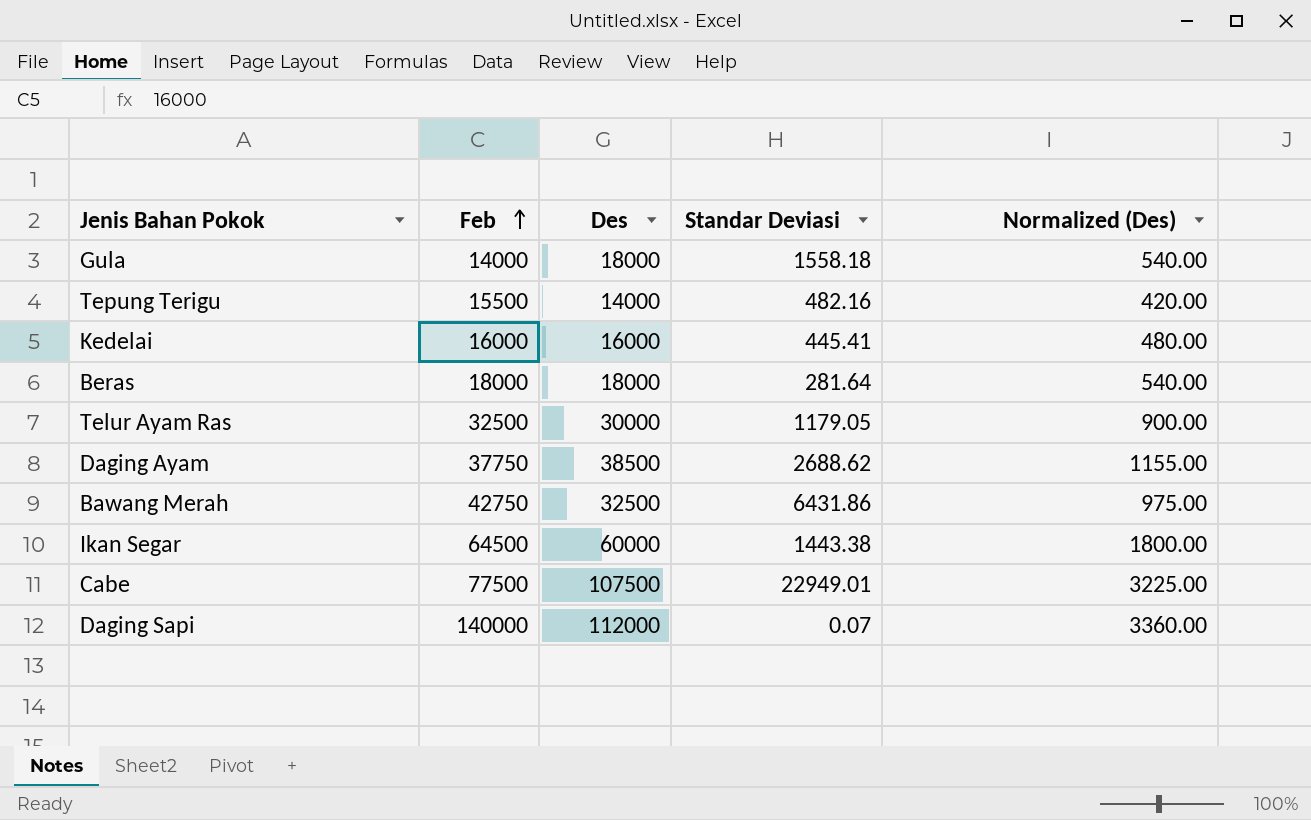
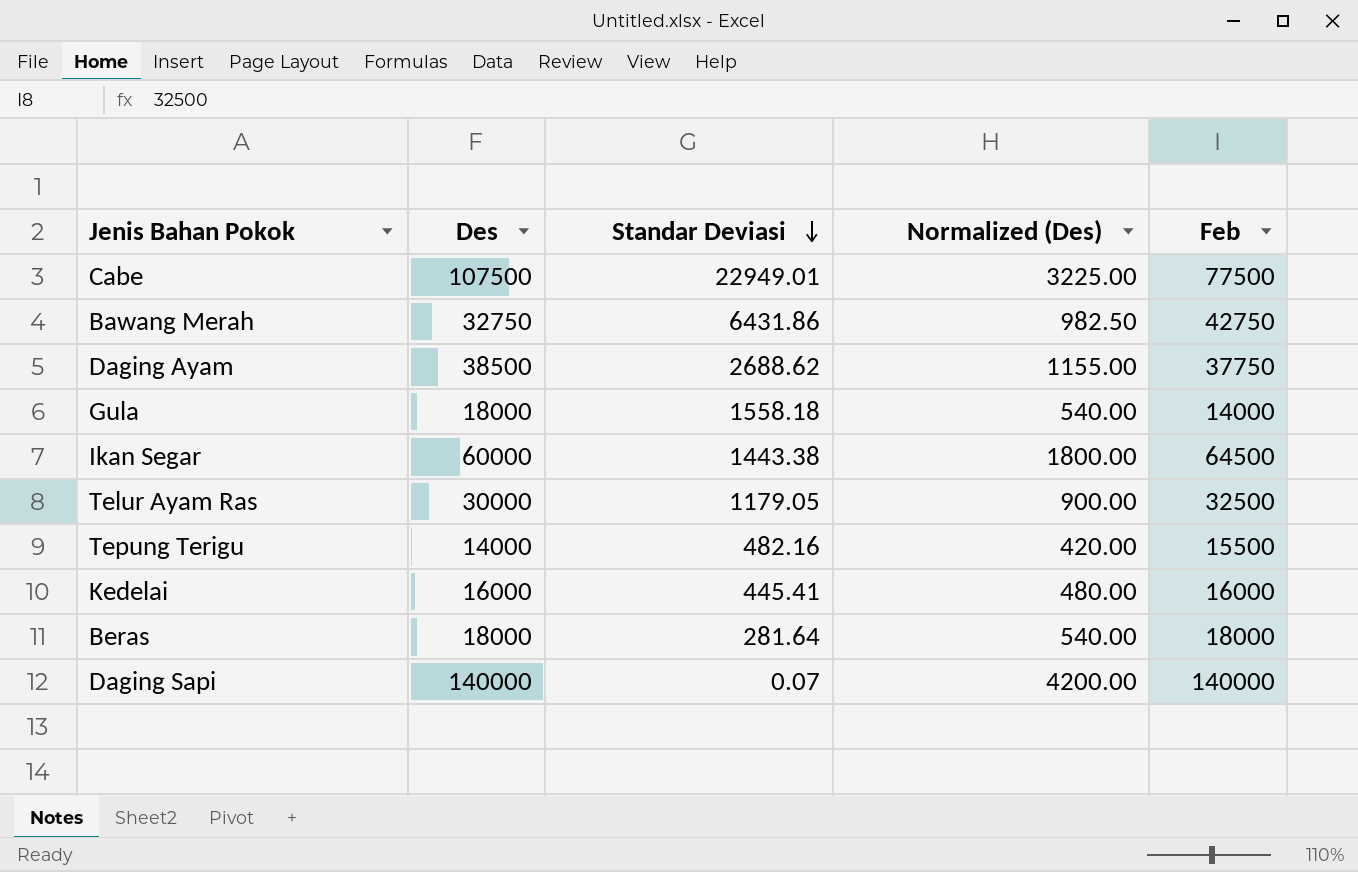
row order: Feb ascending -> Standar Deviasi descending
column Feb | position: 2 -> 5
Bawang Merah | Des: 32500 -> 32750
Bawang Merah | Normalized (Des): 975.00 -> 982.50
Daging Sapi | Des: 112000 -> 140000
Daging Sapi | Normalized (Des): 3360.00 -> 4200.00

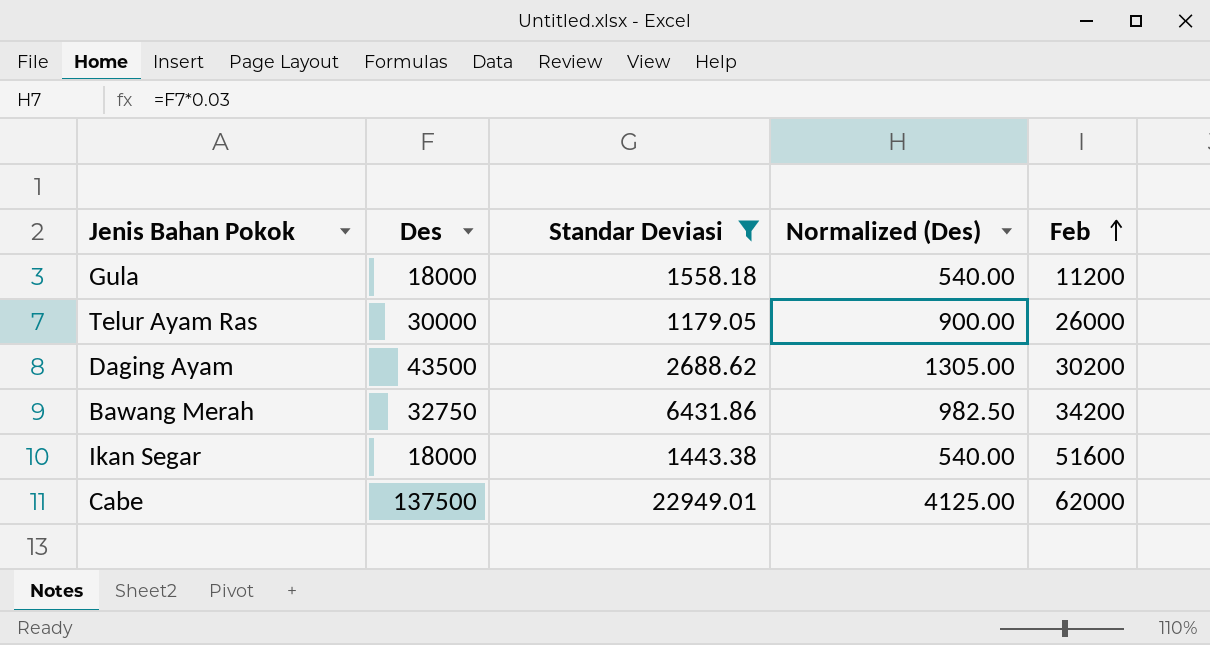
filter: none -> Standar Deviasi >= 1179.05
row order: Standar Deviasi descending -> Feb ascending
Gula | Feb: 14000 -> 11200
Telur Ayam Ras | Feb: 32500 -> 26000
Daging Ayam | Des: 38500 -> 43500
Daging Ayam | Normalized (Des): 1155.00 -> 1305.00
Daging Ayam | Feb: 37750 -> 30200
Bawang Merah | Feb: 42750 -> 34200
Ikan Segar | Des: 60000 -> 18000
Ikan Segar | Normalized (Des): 1800.00 -> 540.00
Ikan Segar | Feb: 64500 -> 51600
Cabe | Des: 107500 -> 137500
Cabe | Normalized (Des): 3225.00 -> 4125.00
Cabe | Feb: 77500 -> 62000

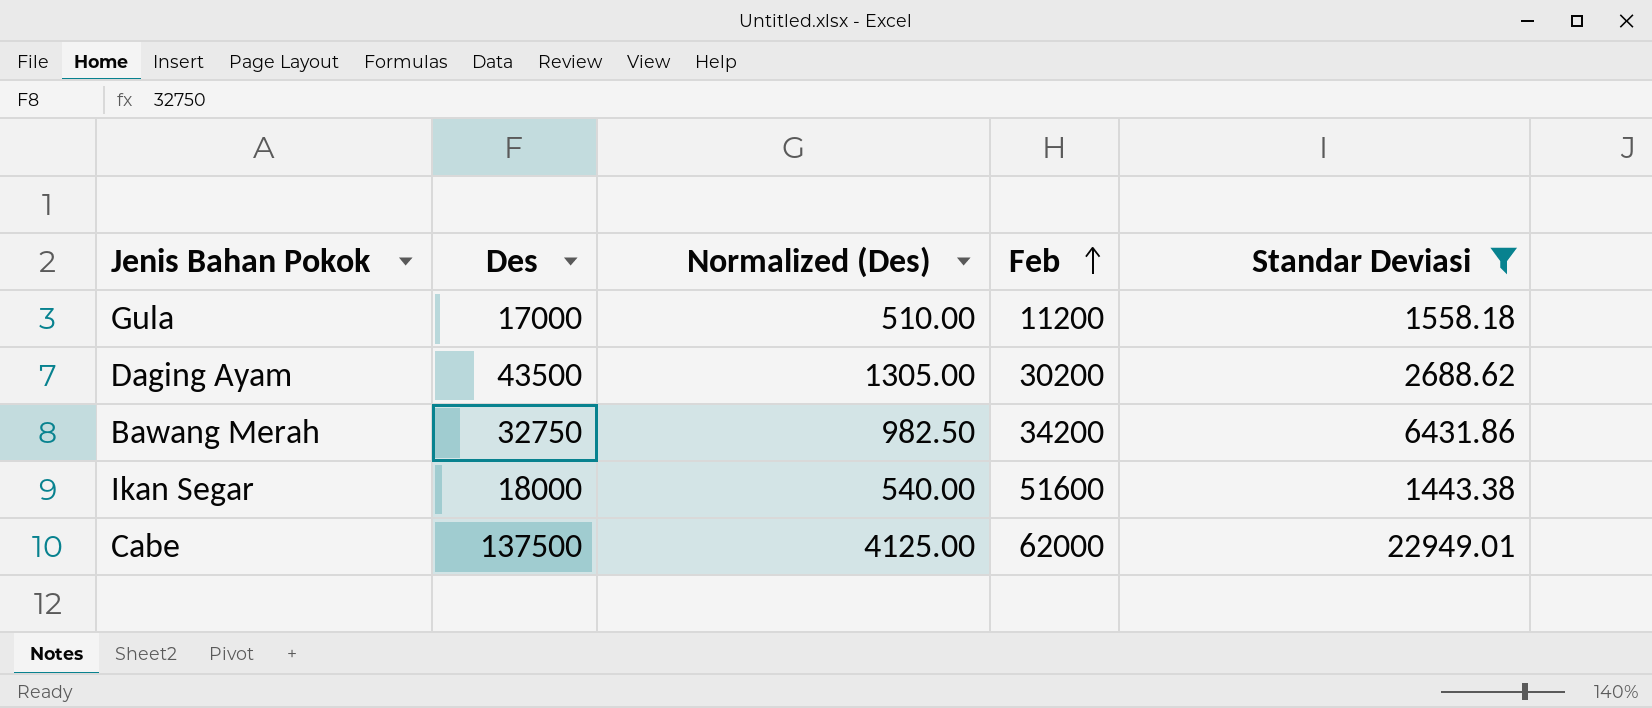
column Standar Deviasi | position: 3 -> 5
row Telur Ayam Ras: 30000 | 1179.05 | 900.00 | 26000 -> none
Gula | Des: 18000 -> 17000
Gula | Normalized (Des): 540.00 -> 510.00

